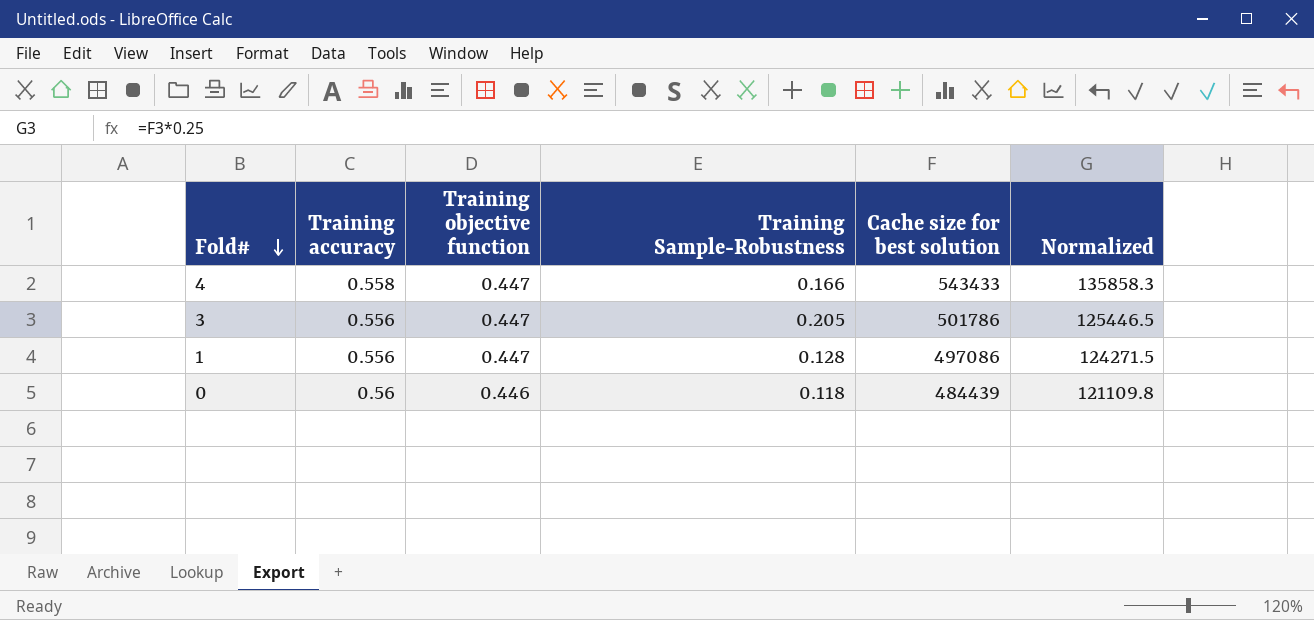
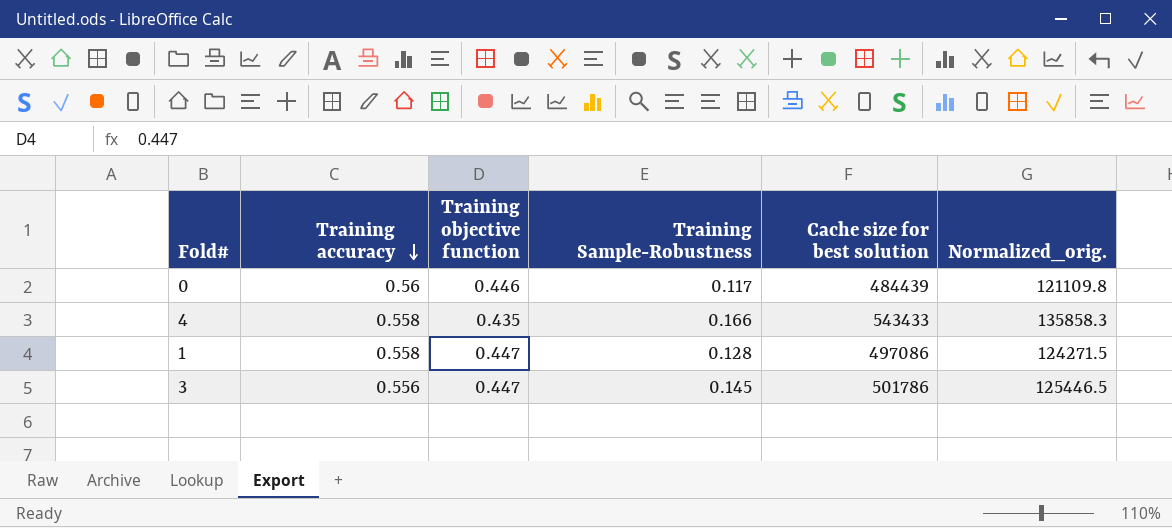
row order: Fold# descending -> Training accuracy descending
column name: Normalized -> Normalized_orig.
0 | Training Sample-Robustness: 0.118 -> 0.117
4 | Training objective function: 0.447 -> 0.435
1 | Training accuracy: 0.556 -> 0.558
3 | Training Sample-Robustness: 0.205 -> 0.145

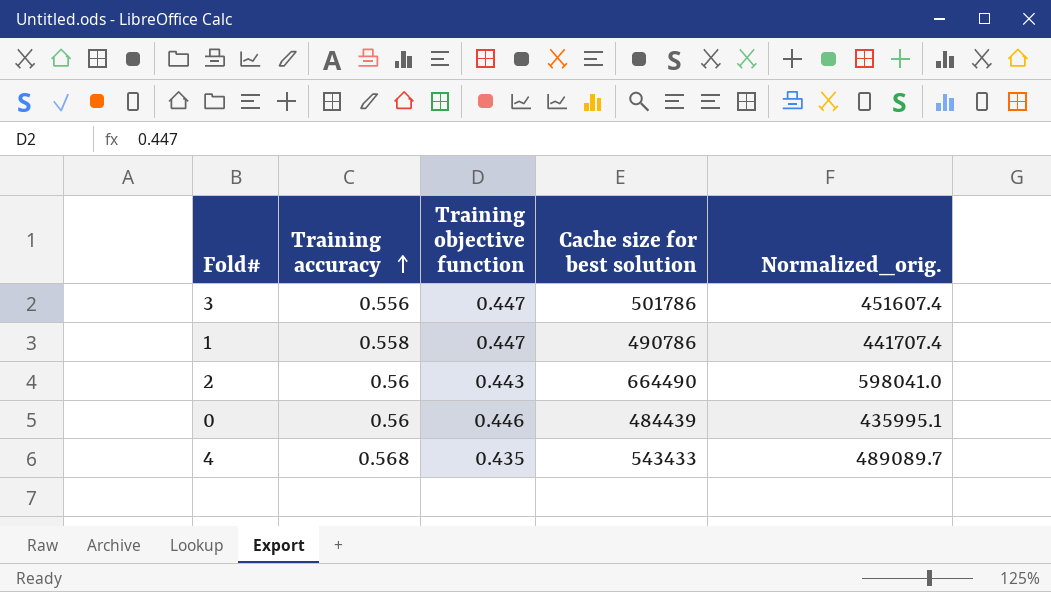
row order: Training accuracy descending -> Training accuracy ascending
column Training Sample-Robustness | position: 4 -> none
column Normalized_orig. | formula: [Cache size for best solution] * 0.25 -> [Cache size for best solution] * 0.9
1 | Cache size for best solution: 497086 -> 490786
row 2: none -> 0.56 | 0.443 | 664490 | 598041.0
4 | Training accuracy: 0.558 -> 0.568

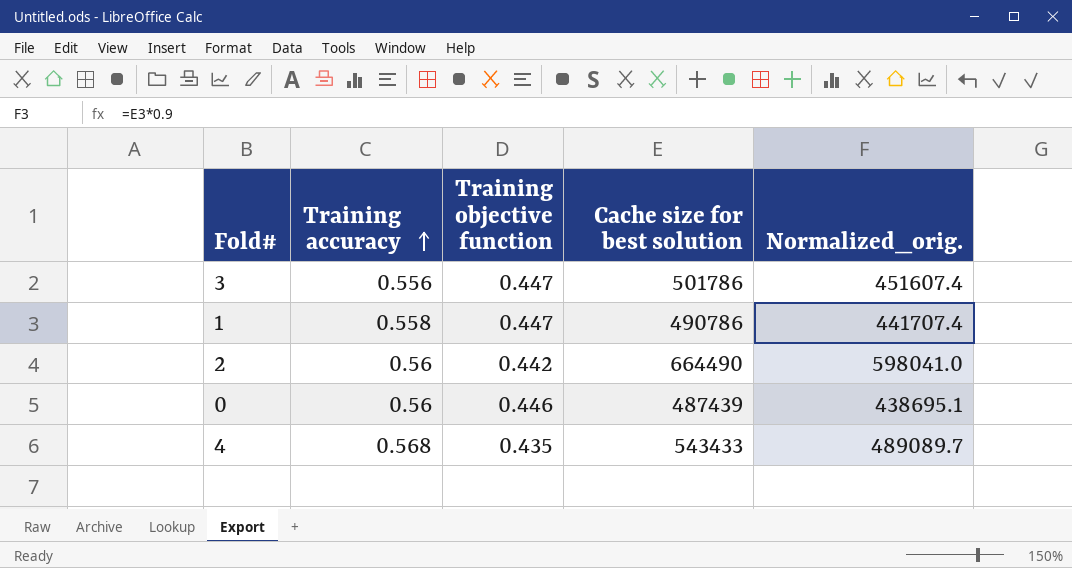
2 | Training objective function: 0.443 -> 0.442
0 | Cache size for best solution: 484439 -> 487439
0 | Normalized_orig.: 435995.1 -> 438695.1

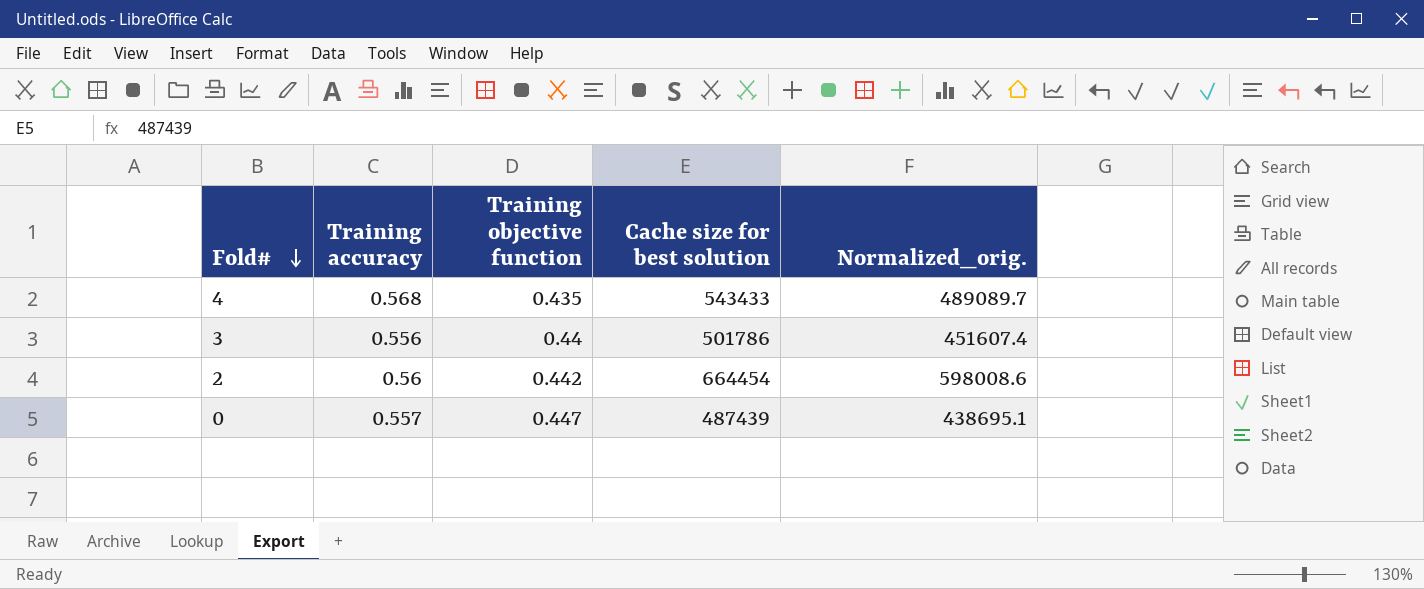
row order: Training accuracy ascending -> Fold# descending
row 1: 0.558 | 0.447 | 490786 | 441707.4 -> none
3 | Training objective function: 0.447 -> 0.44
2 | Cache size for best solution: 664490 -> 664454
2 | Normalized_orig.: 598041.0 -> 598008.6
0 | Training accuracy: 0.56 -> 0.557
0 | Training objective function: 0.446 -> 0.447

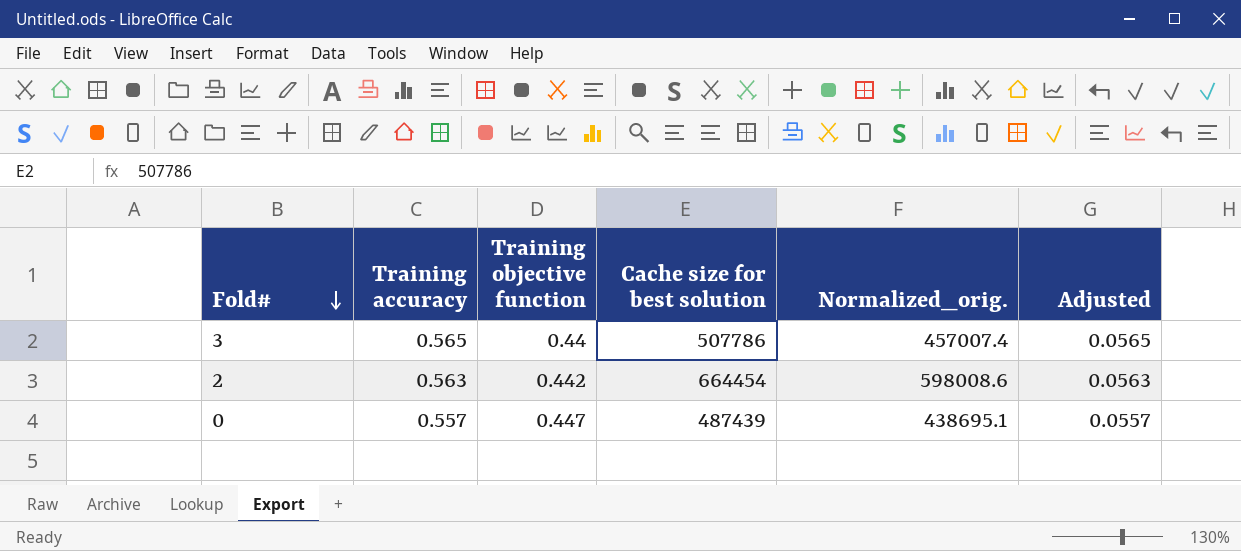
column Adjusted | formula: none -> [Training accuracy] * 0.1
row 4: 0.568 | 0.435 | 543433 | 489089.7 -> none
3 | Training accuracy: 0.556 -> 0.565
3 | Cache size for best solution: 501786 -> 507786
3 | Normalized_orig.: 451607.4 -> 457007.4
2 | Training accuracy: 0.56 -> 0.563

